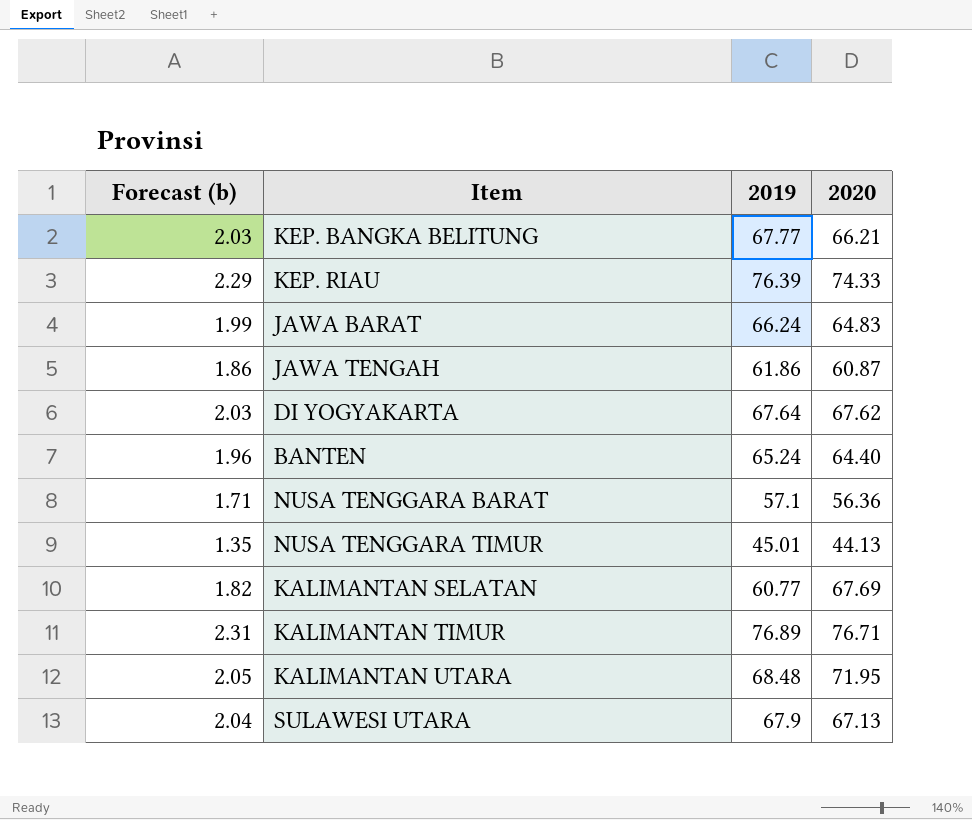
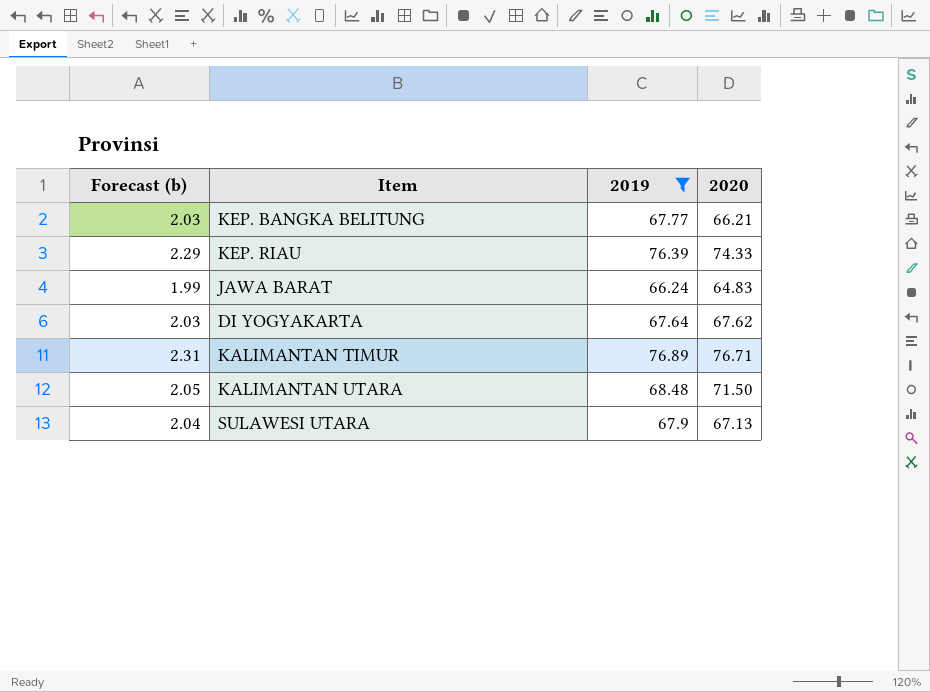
filter: none -> 2019 >= 66.24
KALIMANTAN UTARA | 2020: 71.95 -> 71.50

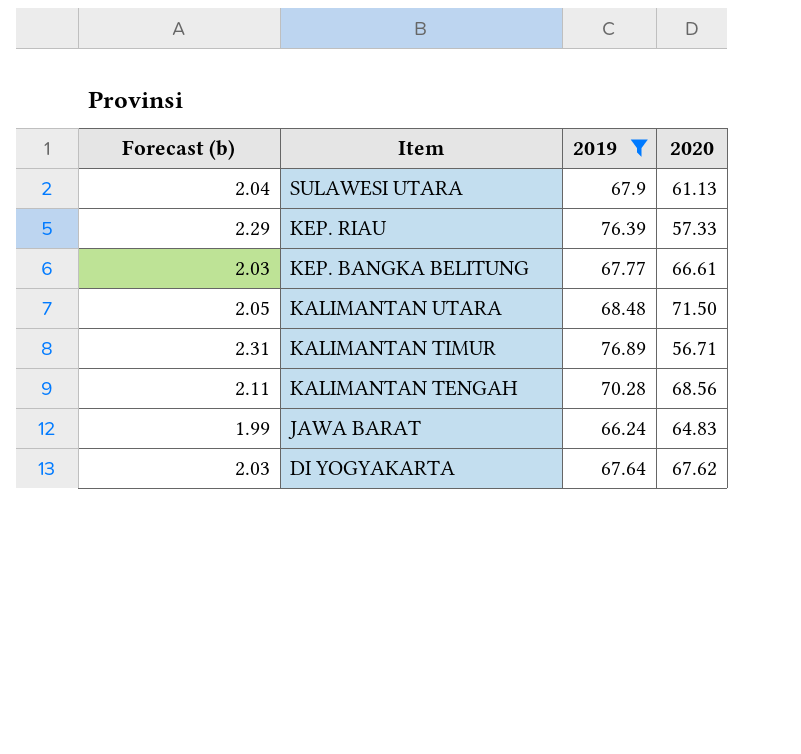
row order: none -> Item descending
SULAWESI UTARA | 2020: 67.13 -> 61.13
KEP. RIAU | 2020: 74.33 -> 57.33
KEP. BANGKA BELITUNG | 2020: 66.21 -> 66.61
KALIMANTAN TIMUR | 2020: 76.71 -> 56.71
row KALIMANTAN TENGAH: none -> 2.11 | 70.28 | 68.56

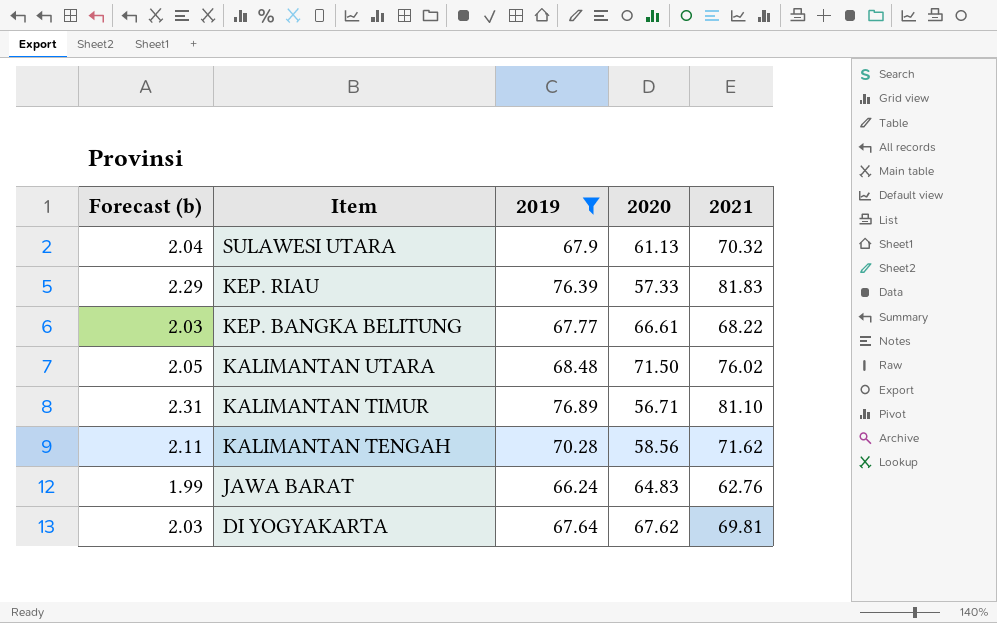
column 2021 | position: none -> 5
KALIMANTAN TENGAH | 2020: 68.56 -> 58.56

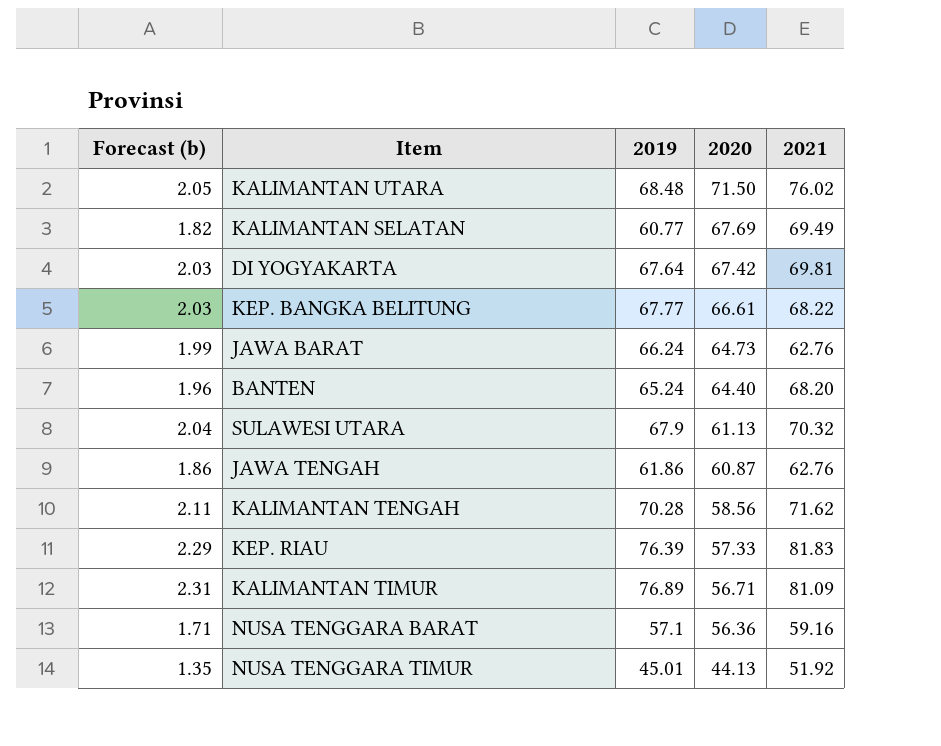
filter: 2019 >= 66.24 -> none
row order: Item descending -> 2020 descending
DI YOGYAKARTA | 2020: 67.62 -> 67.42
JAWA BARAT | 2020: 64.83 -> 64.73
KALIMANTAN TIMUR | 2021: 81.10 -> 81.09

